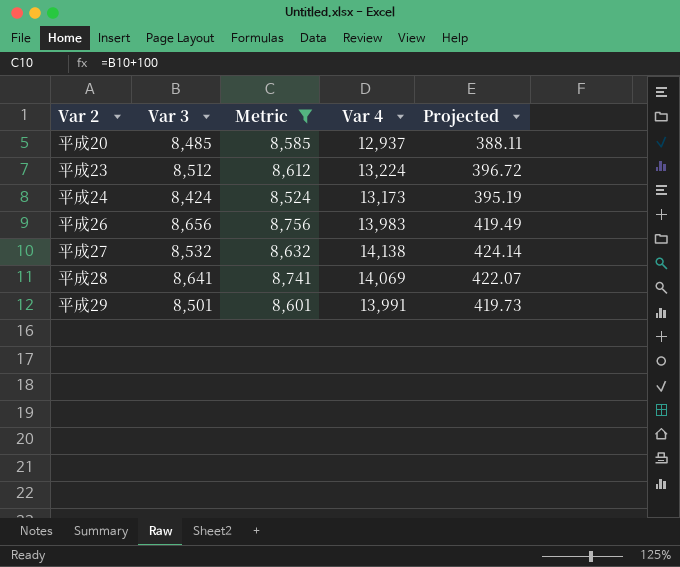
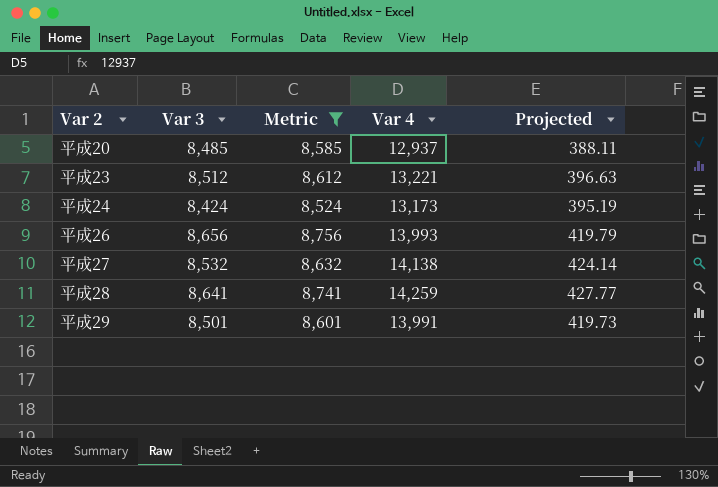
平成23 | Var 4: 13,224 -> 13,221
平成23 | Projected: 396.72 -> 396.63
平成26 | Var 4: 13,983 -> 13,993
平成26 | Projected: 419.49 -> 419.79
平成28 | Var 4: 14,069 -> 14,259
平成28 | Projected: 422.07 -> 427.77

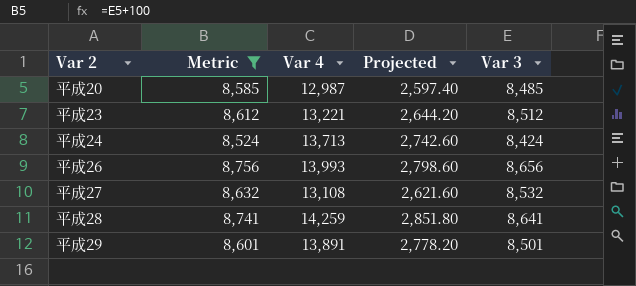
column Projected | formula: [Var 4] * 0.03 -> [Var 4] * 0.2
column Var 3 | position: 2 -> 5
平成20 | Var 4: 12,937 -> 12,987
平成24 | Var 4: 13,173 -> 13,713
平成27 | Var 4: 14,138 -> 13,108
平成29 | Var 4: 13,991 -> 13,891

